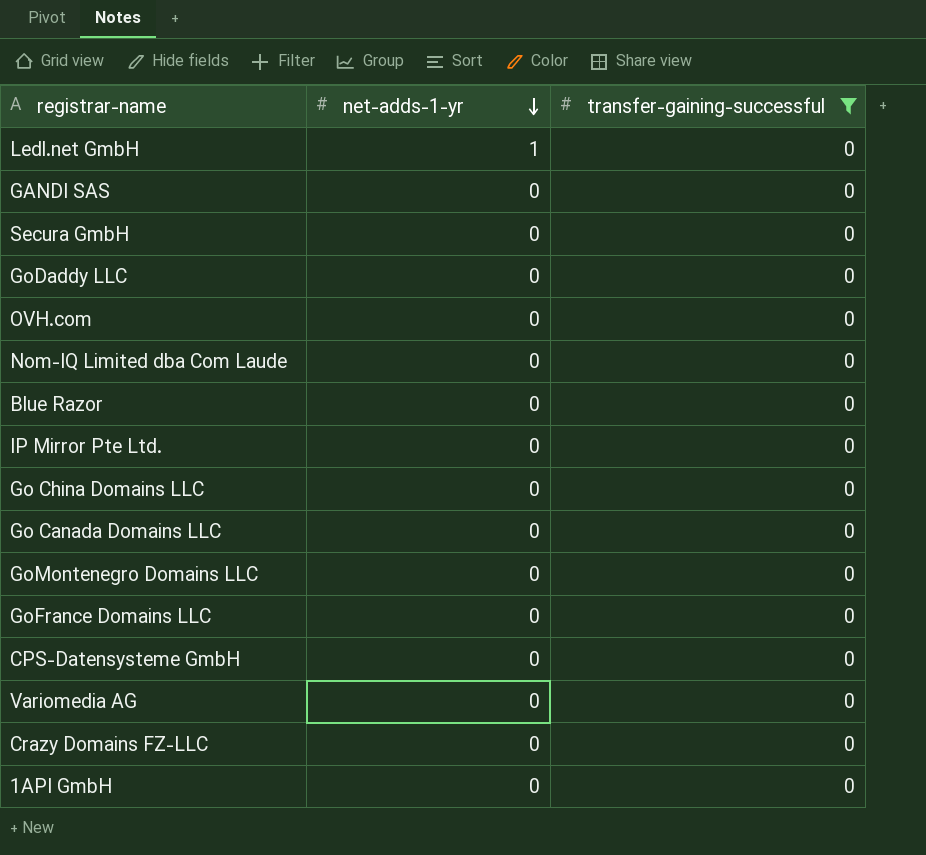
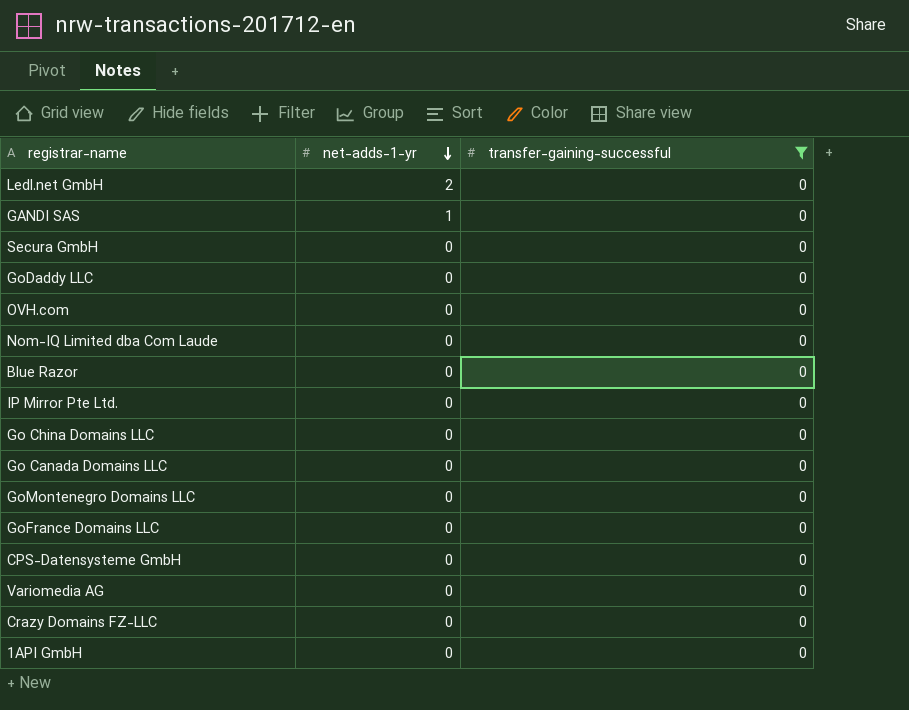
Ledl.net GmbH | net-adds-1-yr: 1 -> 2
GANDI SAS | net-adds-1-yr: 0 -> 1

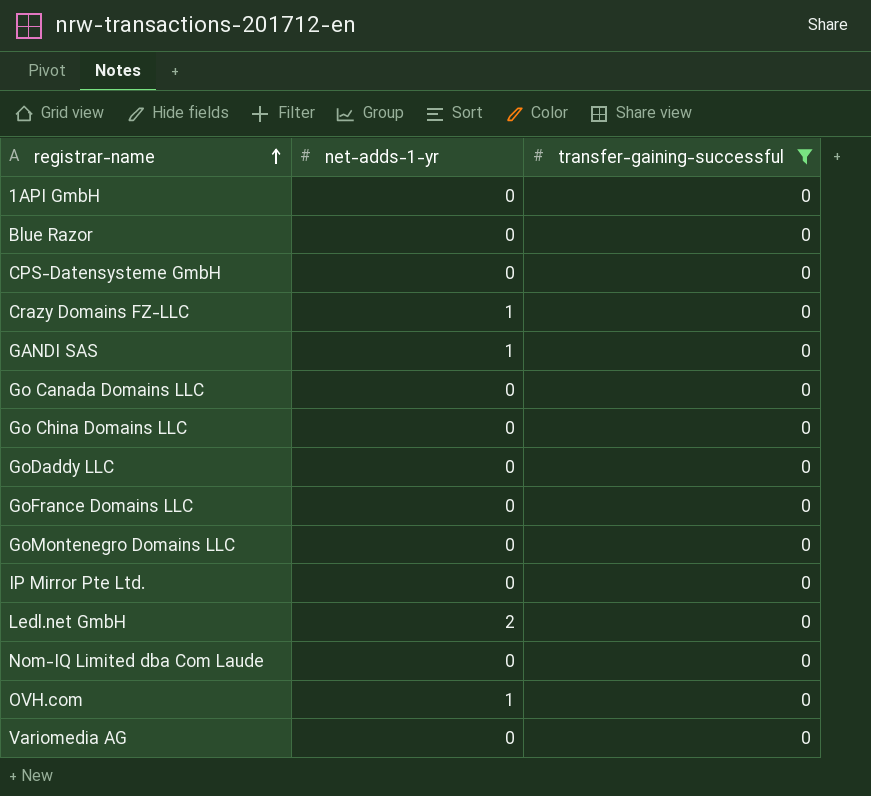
row order: net-adds-1-yr descending -> registrar-name ascending
row Secura GmbH: 0 | 0 -> none
Crazy Domains FZ-LLC | net-adds-1-yr: 0 -> 1
OVH.com | net-adds-1-yr: 0 -> 1

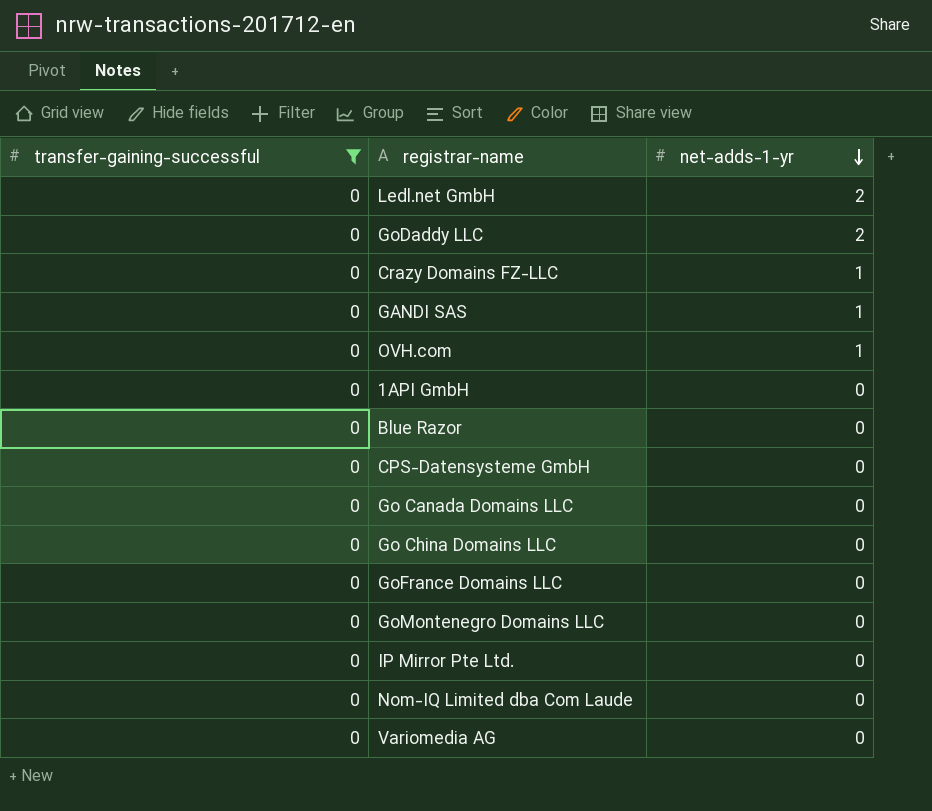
row order: registrar-name ascending -> net-adds-1-yr descending
column transfer-gaining-successful | position: 3 -> 1
GoDaddy LLC | net-adds-1-yr: 0 -> 2

